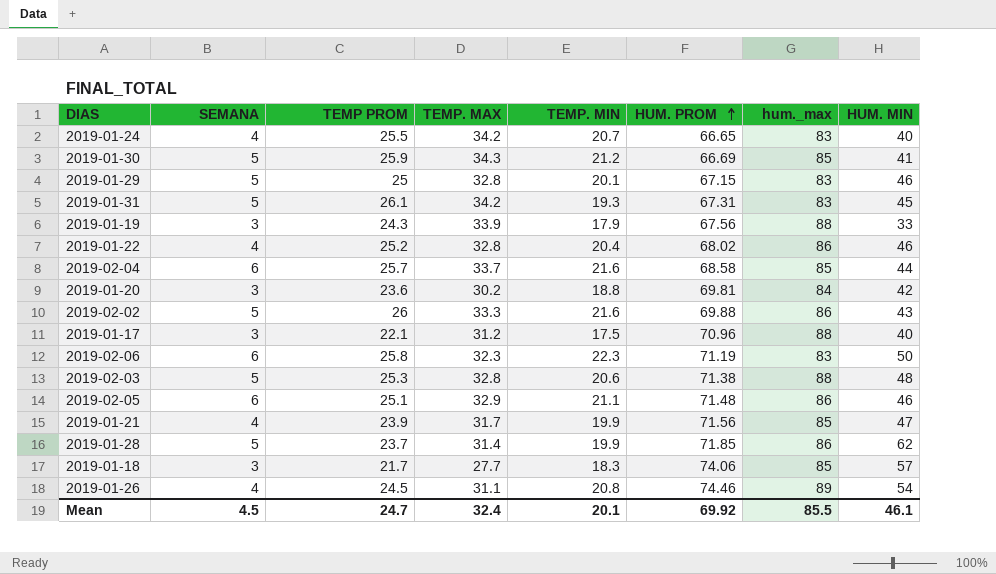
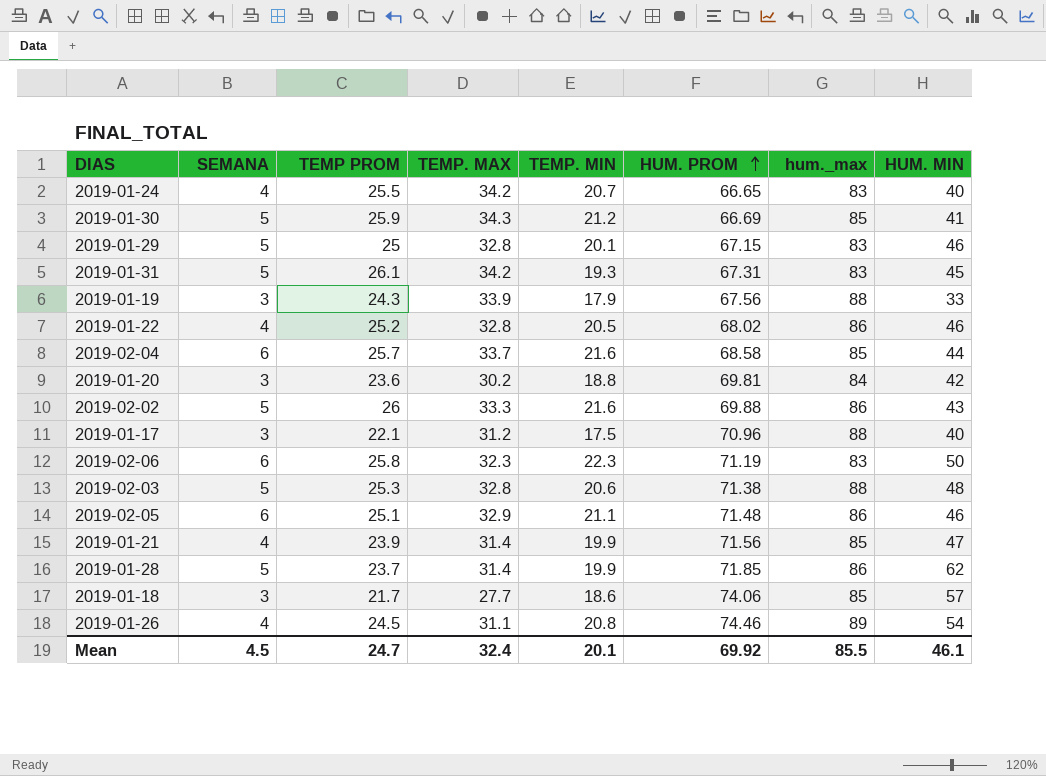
2019-01-22 | TEMP. MIN: 20.4 -> 20.5
2019-01-21 | TEMP. MAX: 31.7 -> 31.4
2019-01-18 | TEMP. MIN: 18.3 -> 18.6

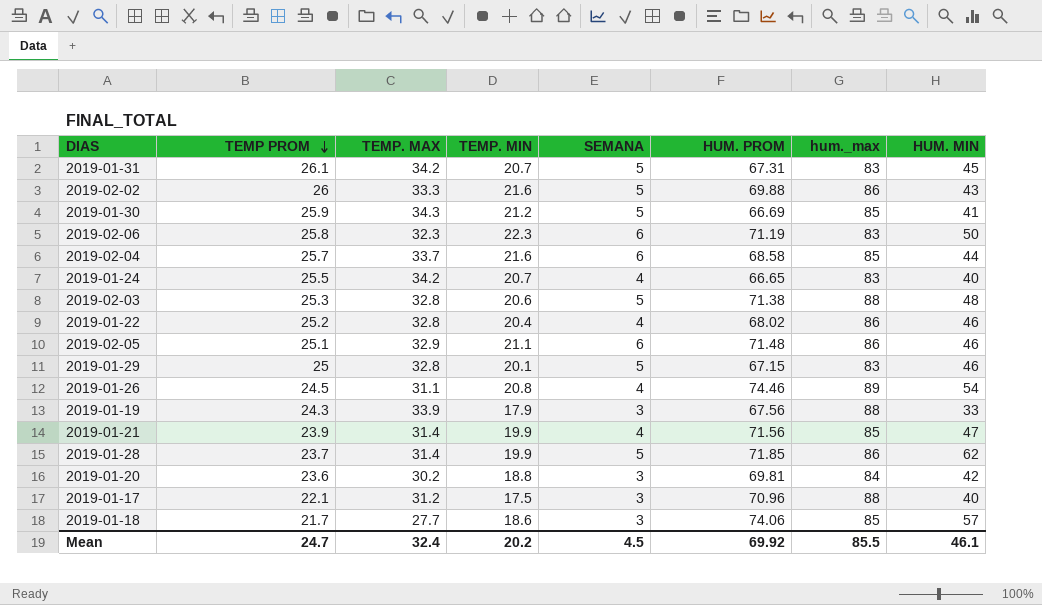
row order: HUM. PROM ascending -> TEMP PROM descending
column SEMANA | position: 2 -> 5
2019-01-31 | TEMP. MIN: 19.3 -> 20.7
2019-01-22 | TEMP. MIN: 20.5 -> 20.4
Mean | TEMP. MIN: 20.1 -> 20.2

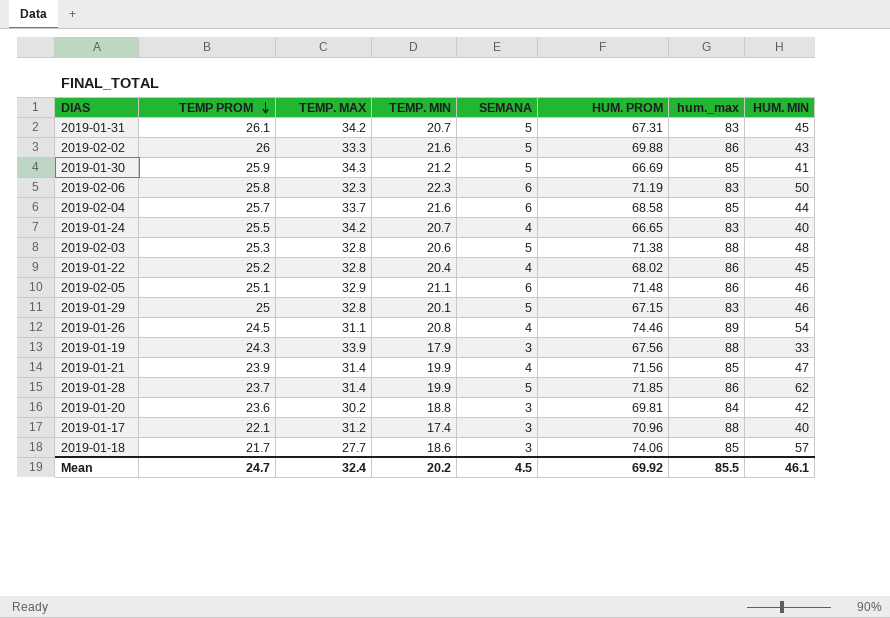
2019-01-22 | HUM. MIN: 46 -> 45
2019-01-17 | TEMP. MIN: 17.5 -> 17.4

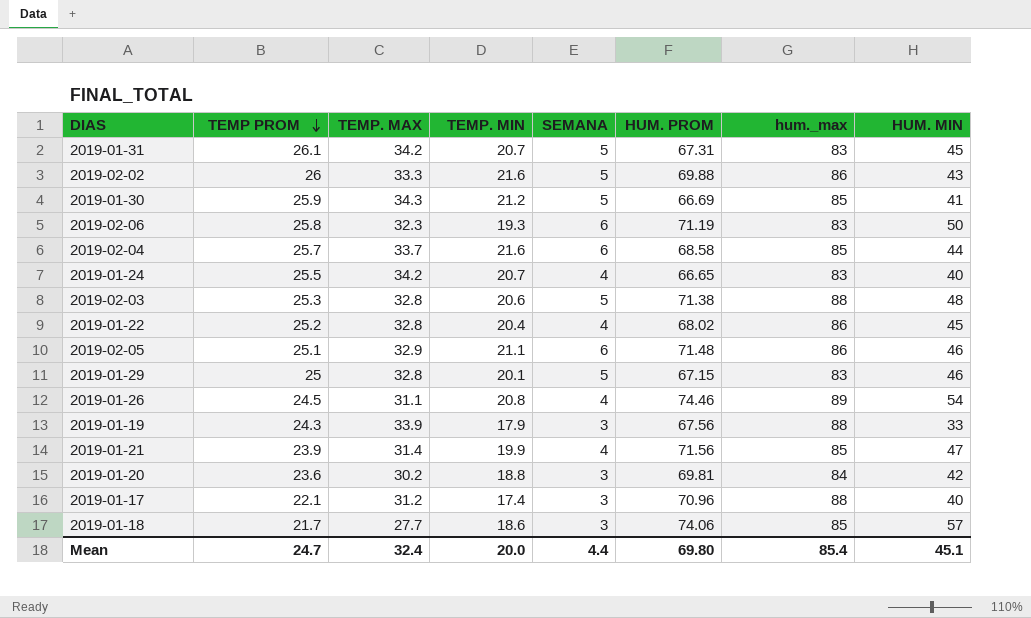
row 2019-01-28: 23.7 | 31.4 | 19.9 | 5 | 71.85 | 86 | 62 -> none
2019-02-06 | TEMP. MIN: 22.3 -> 19.3
Mean | TEMP. MIN: 20.2 -> 20.0
Mean | SEMANA: 4.5 -> 4.4
Mean | HUM. PROM: 69.92 -> 69.80
Mean | hum._max: 85.5 -> 85.4
Mean | HUM. MIN: 46.1 -> 45.1

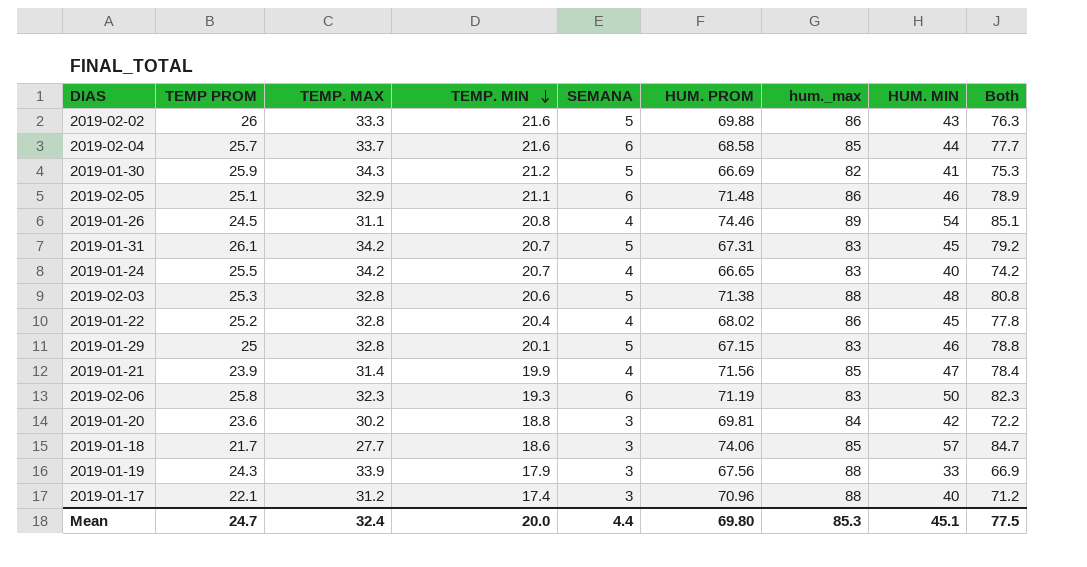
row order: TEMP PROM descending -> TEMP. MIN descending
column Both | formula: none -> [TEMP. MAX] + [HUM. MIN]
2019-01-30 | hum._max: 85 -> 82
Mean | hum._max: 85.4 -> 85.3

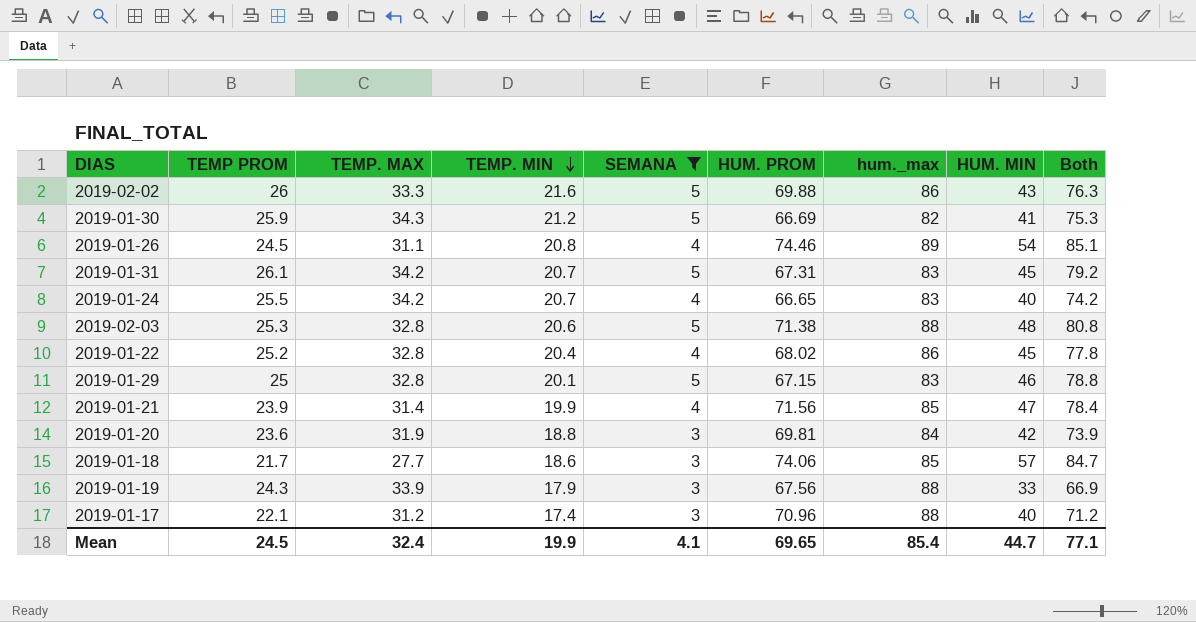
filter: none -> SEMANA != 6
2019-01-20 | TEMP. MAX: 30.2 -> 31.9
2019-01-20 | Both: 72.2 -> 73.9
Mean | TEMP PROM: 24.7 -> 24.5
Mean | TEMP. MIN: 20.0 -> 19.9
Mean | SEMANA: 4.4 -> 4.1
Mean | HUM. PROM: 69.80 -> 69.65
Mean | hum._max: 85.3 -> 85.4
Mean | HUM. MIN: 45.1 -> 44.7
Mean | Both: 77.5 -> 77.1

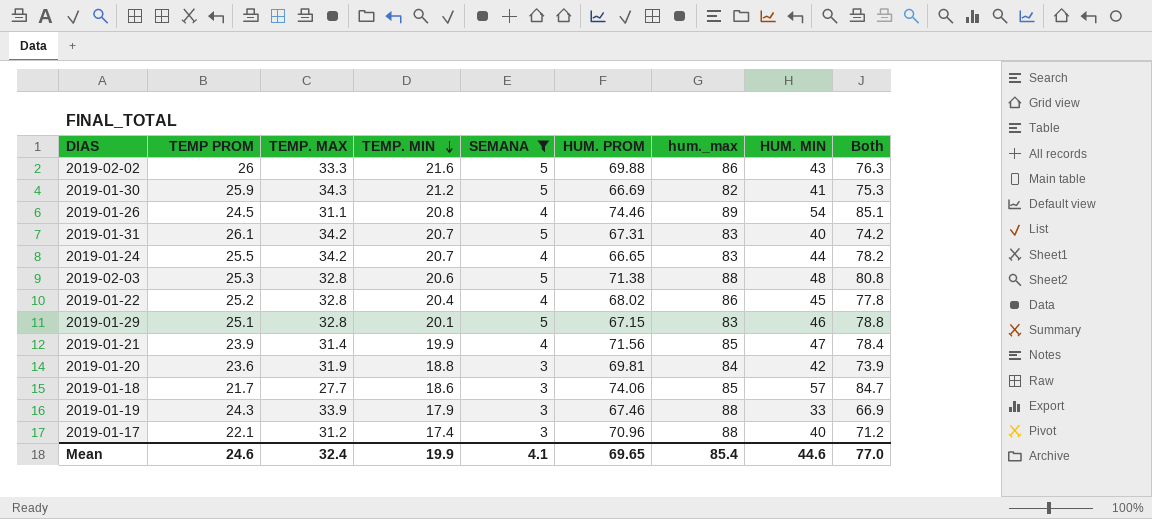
2019-01-31 | HUM. MIN: 45 -> 40
2019-01-31 | Both: 79.2 -> 74.2
2019-01-24 | HUM. MIN: 40 -> 44
2019-01-24 | Both: 74.2 -> 78.2
2019-01-29 | TEMP PROM: 25 -> 25.1
2019-01-19 | HUM. PROM: 67.56 -> 67.46
Mean | TEMP PROM: 24.5 -> 24.6
Mean | HUM. MIN: 44.7 -> 44.6
Mean | Both: 77.1 -> 77.0

